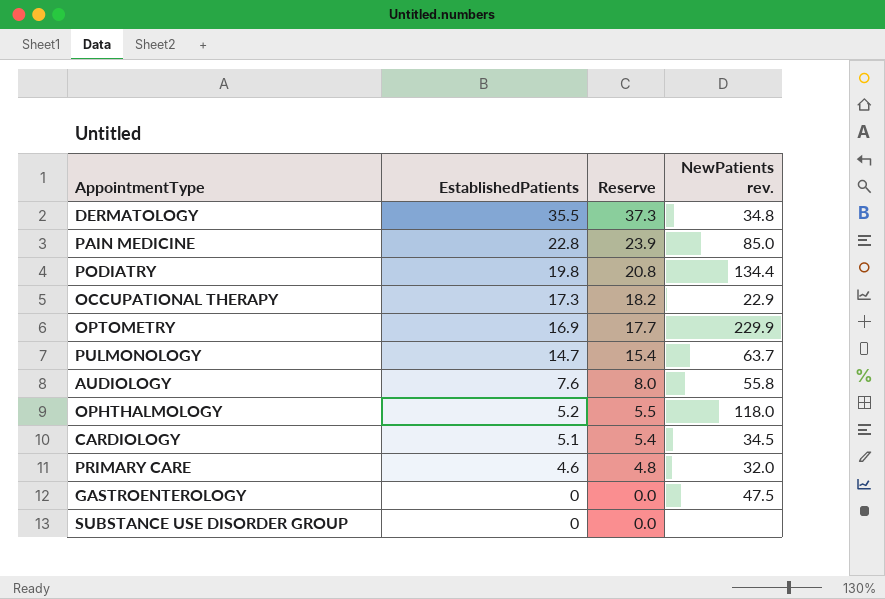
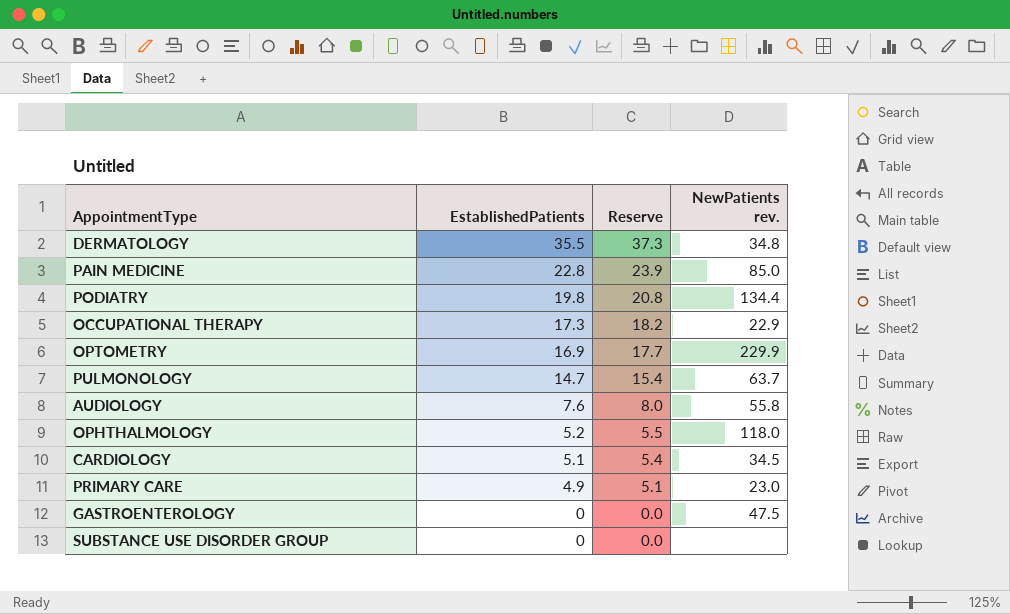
PRIMARY CARE | EstablishedPatients: 4.6 -> 4.9
PRIMARY CARE | Reserve: 4.8 -> 5.1
PRIMARY CARE | NewPatients rev.: 32.0 -> 23.0

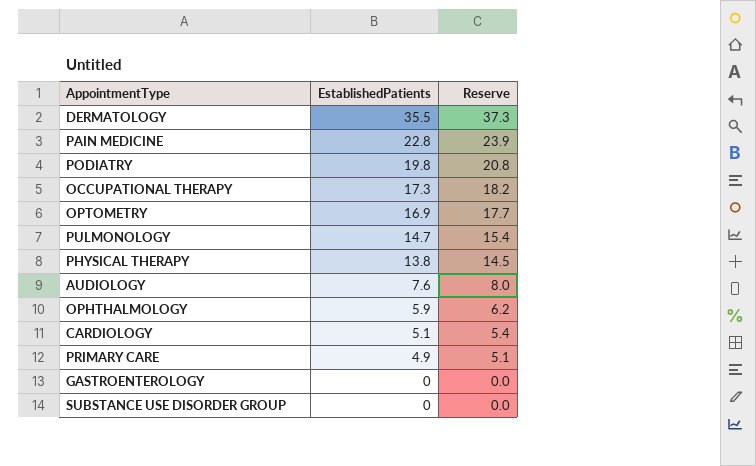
column NewPatients rev. | position: 4 -> none
row PHYSICAL THERAPY: none -> 13.8 | 14.5
OPHTHALMOLOGY | EstablishedPatients: 5.2 -> 5.9
OPHTHALMOLOGY | Reserve: 5.5 -> 6.2

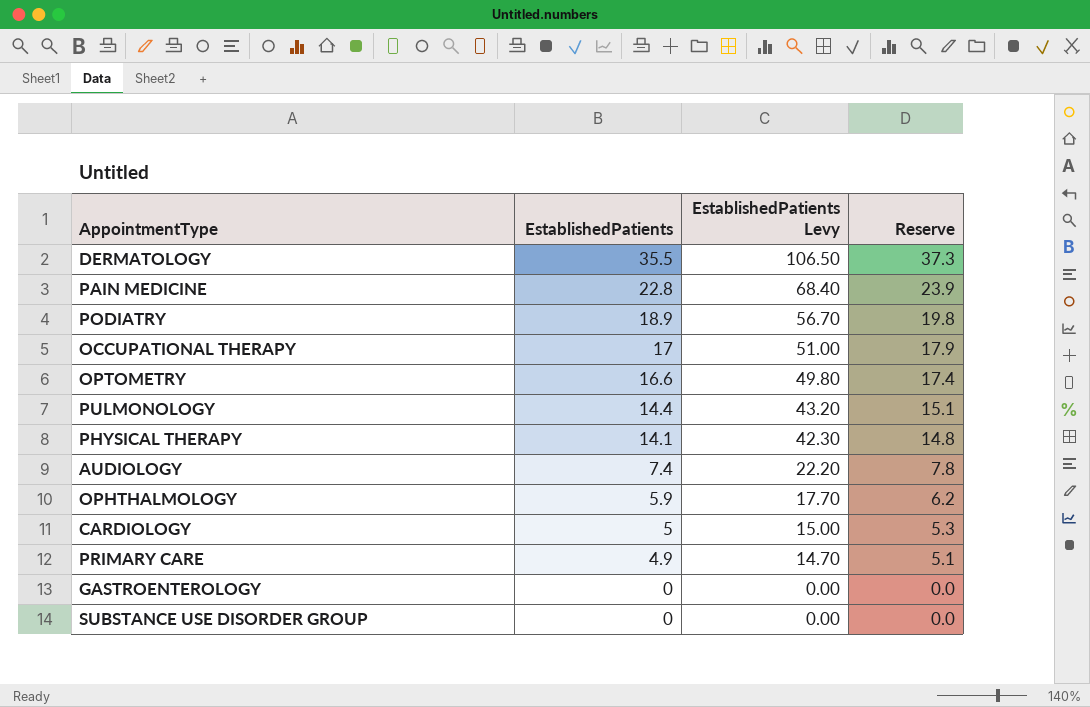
column EstablishedPatients Levy | formula: none -> [EstablishedPatients] * 3
PODIATRY | EstablishedPatients: 19.8 -> 18.9
PODIATRY | Reserve: 20.8 -> 19.8
OCCUPATIONAL THERAPY | EstablishedPatients: 17.3 -> 17
OCCUPATIONAL THERAPY | Reserve: 18.2 -> 17.9
OPTOMETRY | EstablishedPatients: 16.9 -> 16.6
OPTOMETRY | Reserve: 17.7 -> 17.4
PULMONOLOGY | EstablishedPatients: 14.7 -> 14.4
PULMONOLOGY | Reserve: 15.4 -> 15.1
PHYSICAL THERAPY | EstablishedPatients: 13.8 -> 14.1
PHYSICAL THERAPY | Reserve: 14.5 -> 14.8
AUDIOLOGY | EstablishedPatients: 7.6 -> 7.4
AUDIOLOGY | Reserve: 8.0 -> 7.8
CARDIOLOGY | EstablishedPatients: 5.1 -> 5
CARDIOLOGY | Reserve: 5.4 -> 5.3

